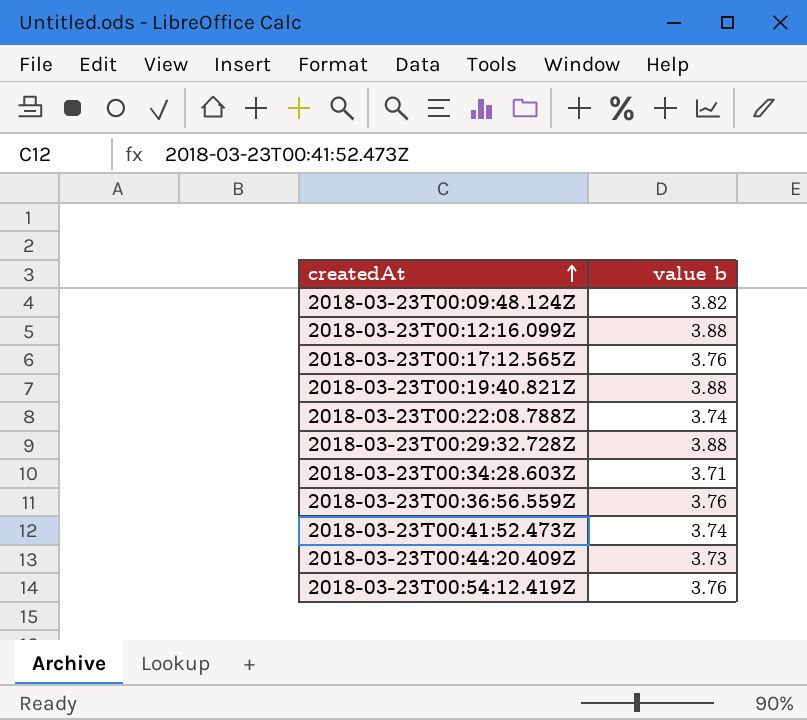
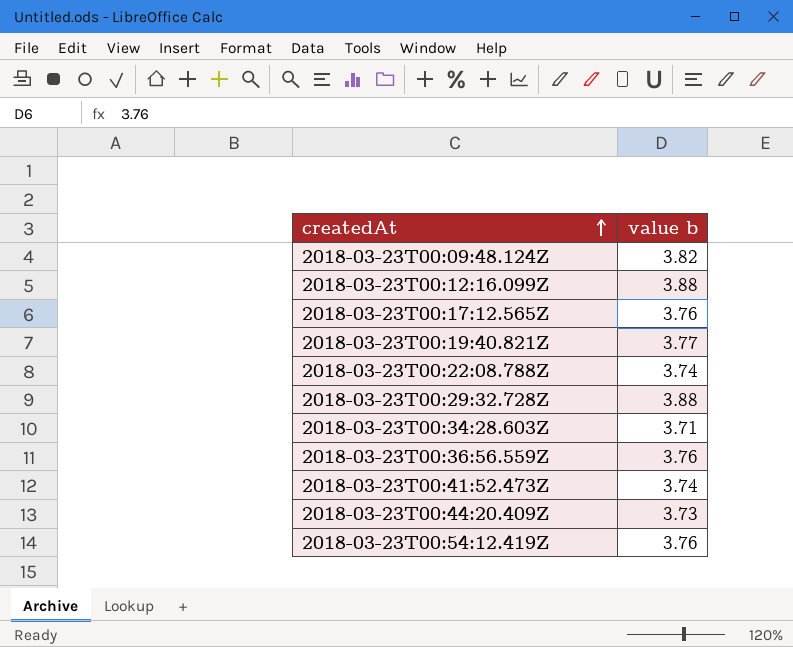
2018-03-23T00:19:40.821Z | value b: 3.88 -> 3.77

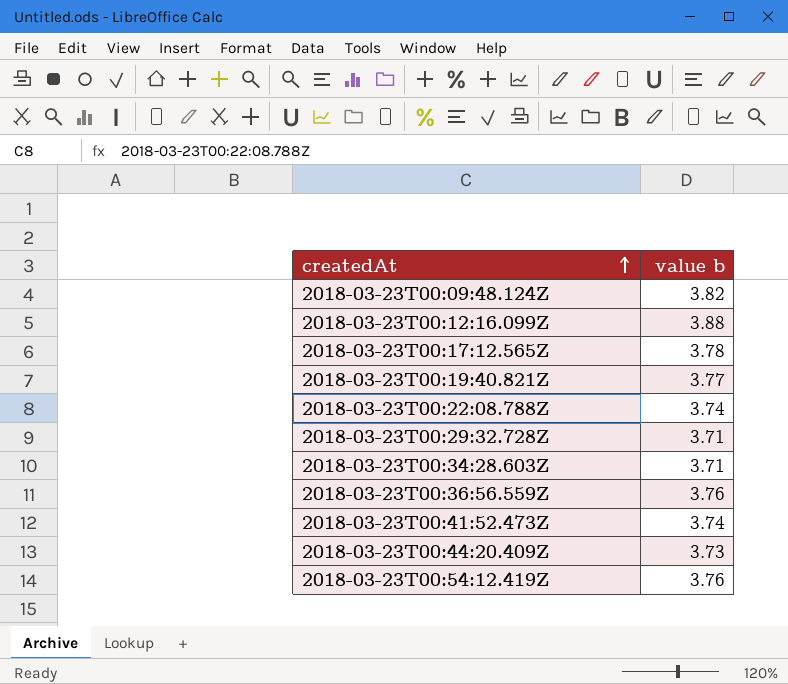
2018-03-23T00:17:12.565Z | value b: 3.76 -> 3.78
2018-03-23T00:29:32.728Z | value b: 3.88 -> 3.71

